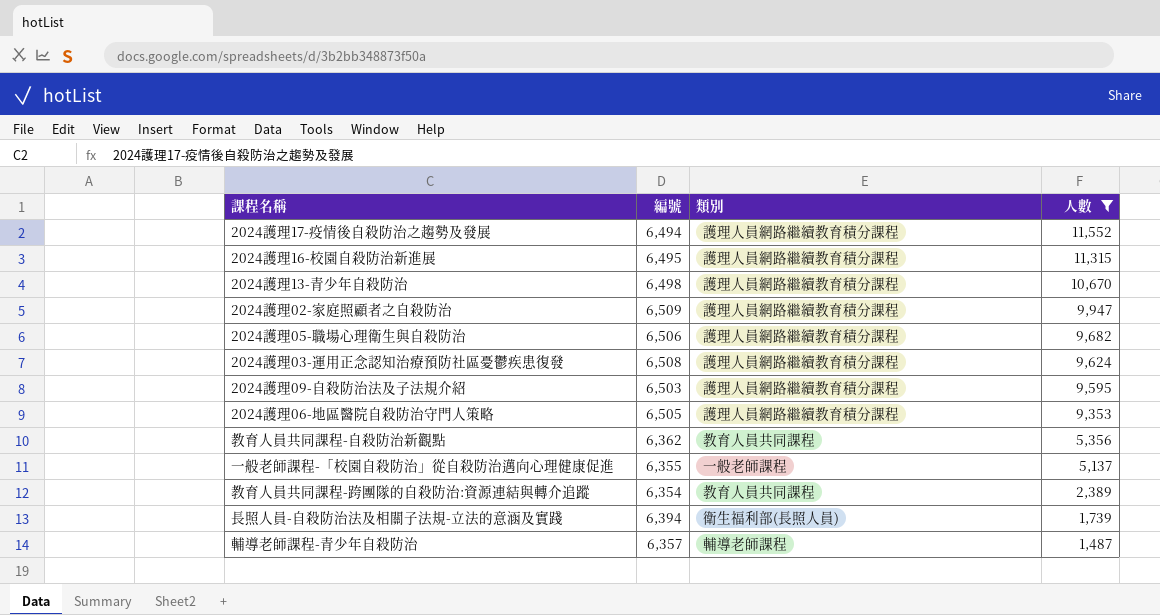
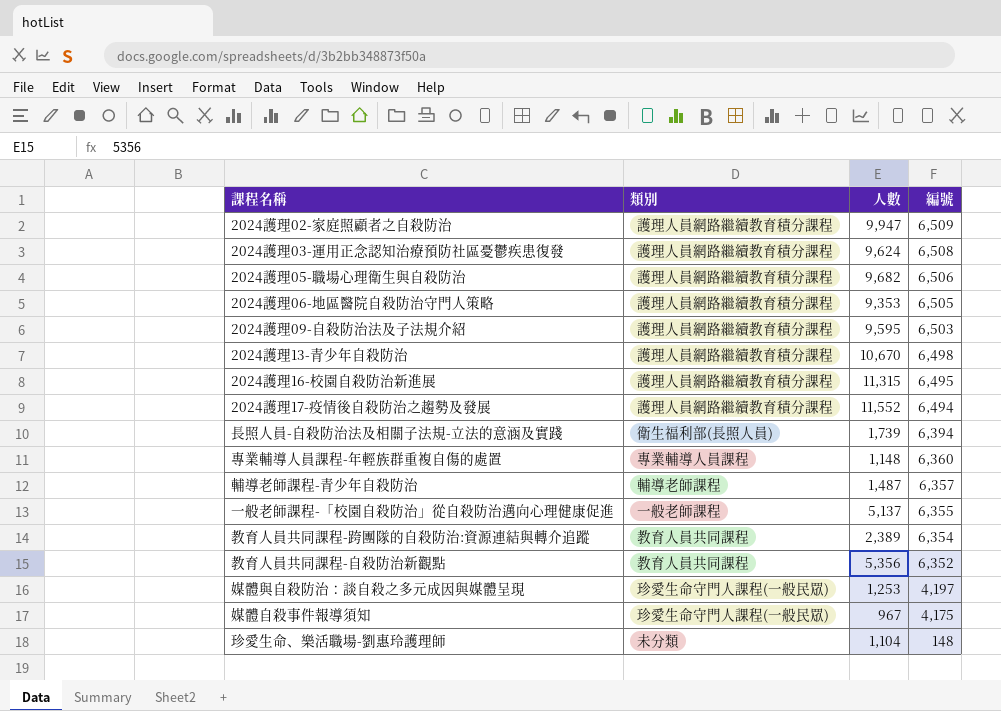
filter: 人數 >= 1,487 -> none
row order: 人數 descending -> 編號 descending
column 編號 | position: 2 -> 4
教育人員共同課程-自殺防治新觀點 | 編號: 6,362 -> 6,352

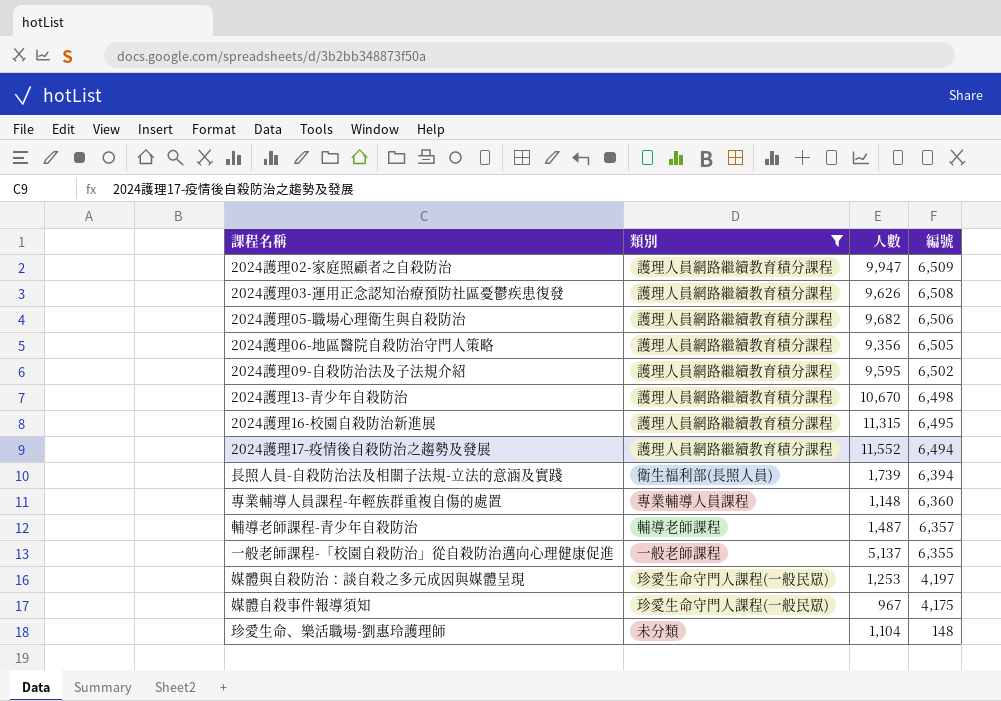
filter: none -> 類別 != 教育人員共同課程
2024護理03-運用正念認知治療預防社區憂鬱疾患復發 | 人數: 9,624 -> 9,626
2024護理06-地區醫院自殺防治守門人策略 | 人數: 9,353 -> 9,356
2024護理09-自殺防治法及子法規介紹 | 編號: 6,503 -> 6,502

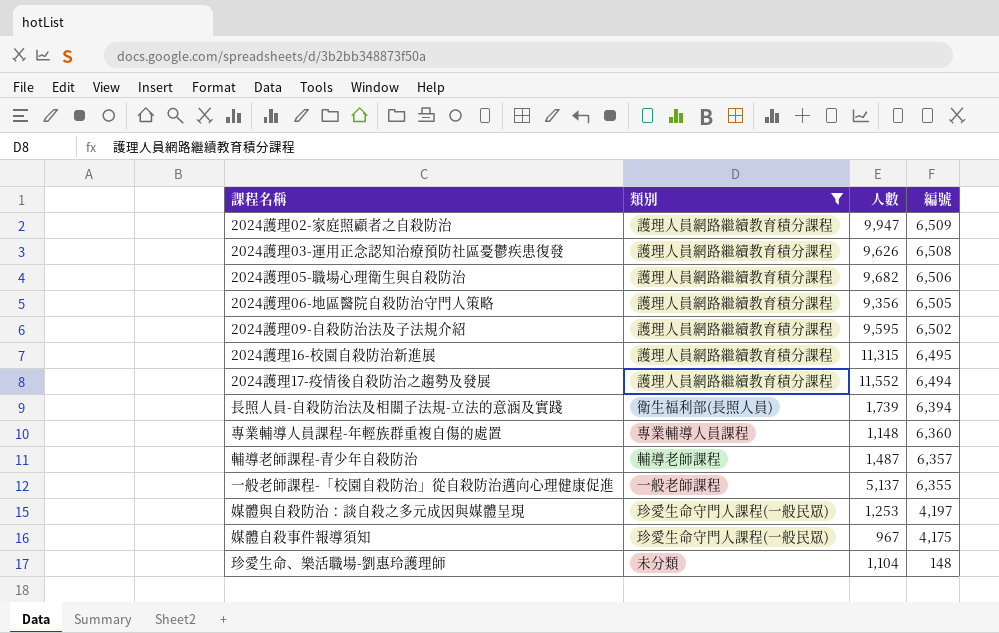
row 2024護理13-青少年自殺防治: 護理人員網路繼續教育積分課程 | 10,670 | 6,498 -> none

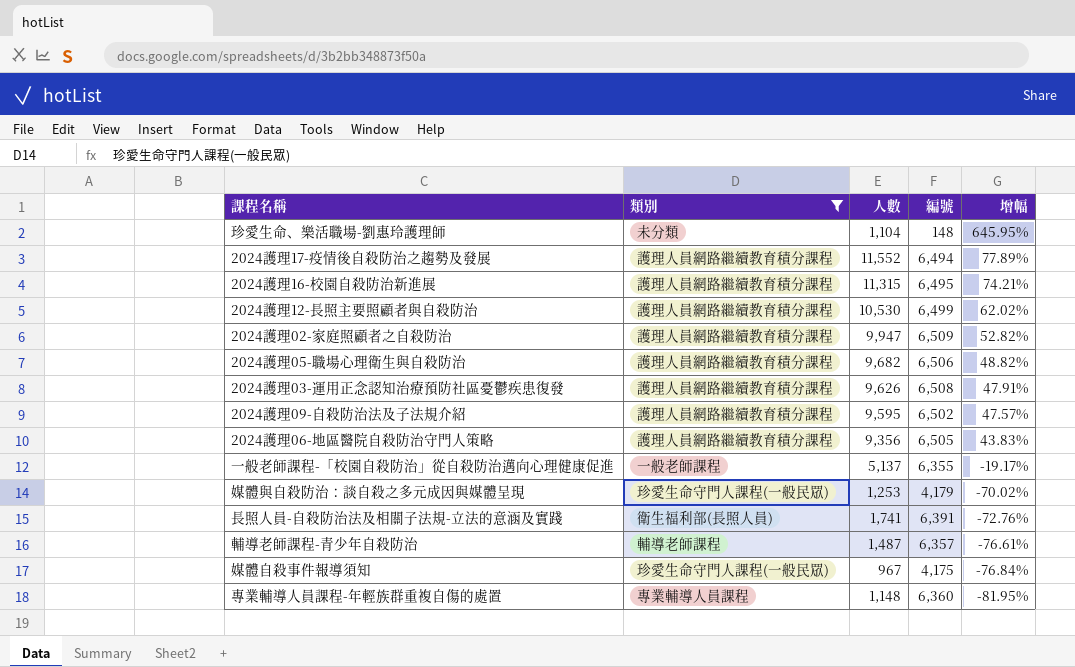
row order: 編號 descending -> 增幅 descending
column 增幅 | formula: none -> ([人數] - [編號]) / [編號]
row 2024護理12-長照主要照顧者與自殺防治: none -> 護理人員網路繼續教育積分課程 | 10,530 | 6,499 | 62.02%
媒體與自殺防治：談自殺之多元成因與媒體呈現 | 編號: 4,197 -> 4,179
長照人員-自殺防治法及相關子法規-立法的意涵及實踐 | 人數: 1,739 -> 1,741
長照人員-自殺防治法及相關子法規-立法的意涵及實踐 | 編號: 6,394 -> 6,391

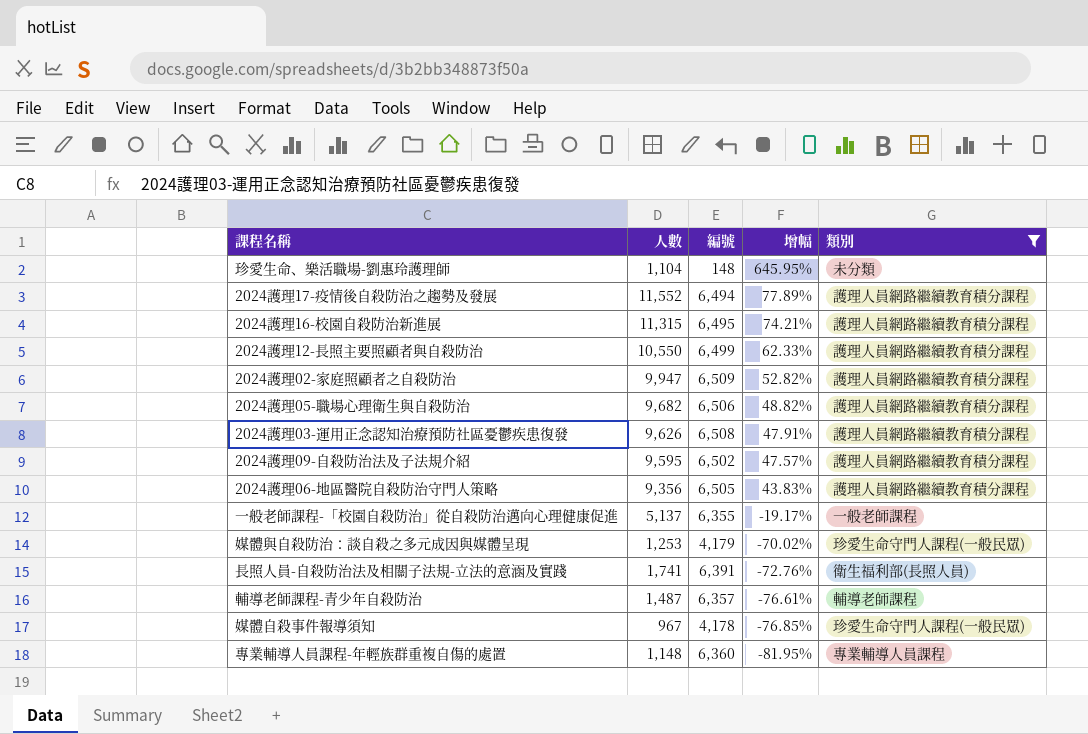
column 類別 | position: 2 -> 5
2024護理12-長照主要照顧者與自殺防治 | 人數: 10,530 -> 10,550
2024護理12-長照主要照顧者與自殺防治 | 增幅: 62.02% -> 62.33%
媒體自殺事件報導須知 | 編號: 4,175 -> 4,178
媒體自殺事件報導須知 | 增幅: -76.84% -> -76.85%

